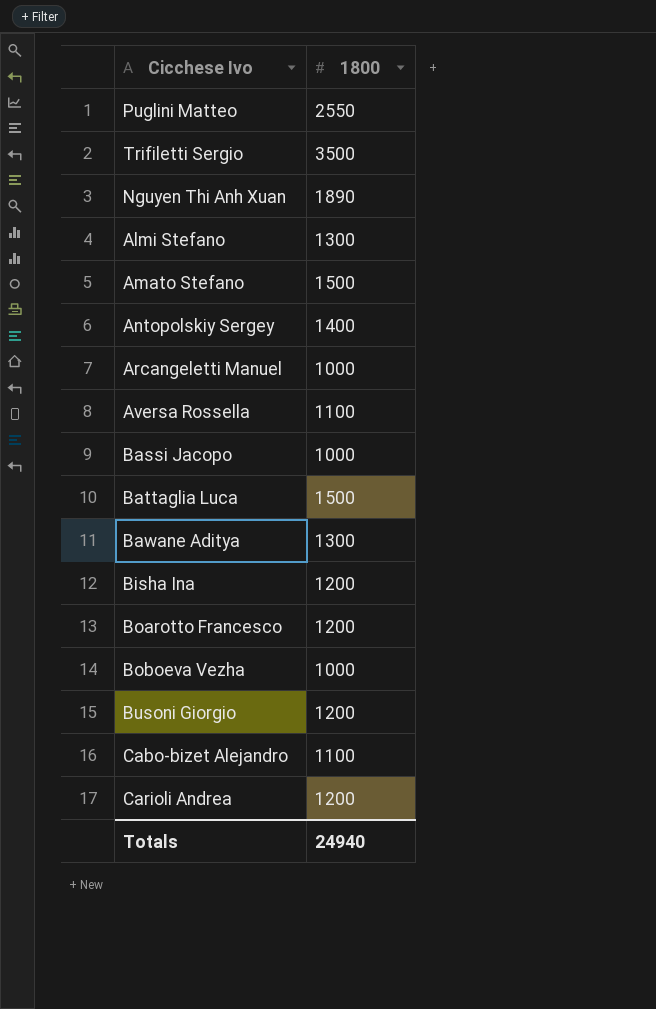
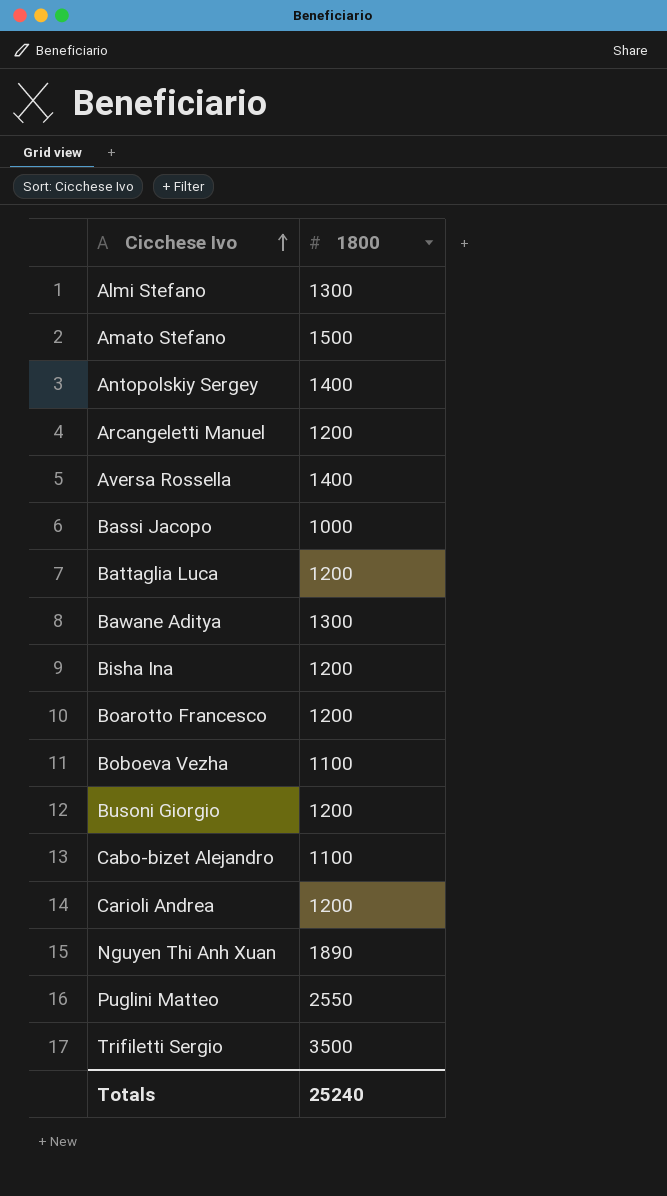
row order: none -> Cicchese Ivo ascending
Arcangeletti Manuel | 1800: 1000 -> 1200
Aversa Rossella | 1800: 1100 -> 1400
Battaglia Luca | 1800: 1500 -> 1200
Boboeva Vezha | 1800: 1000 -> 1100
Totals | 1800: 24940 -> 25240

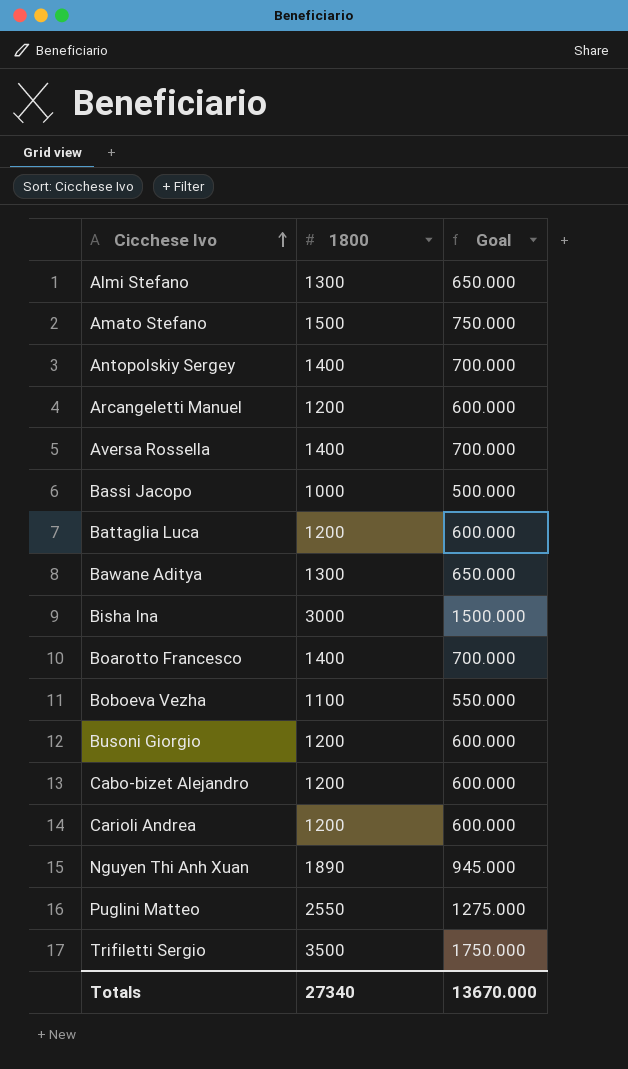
column Goal | formula: none -> [1800] * 0.5
Bisha Ina | 1800: 1200 -> 3000
Boarotto Francesco | 1800: 1200 -> 1400
Cabo-bizet Alejandro | 1800: 1100 -> 1200
Totals | 1800: 25240 -> 27340

